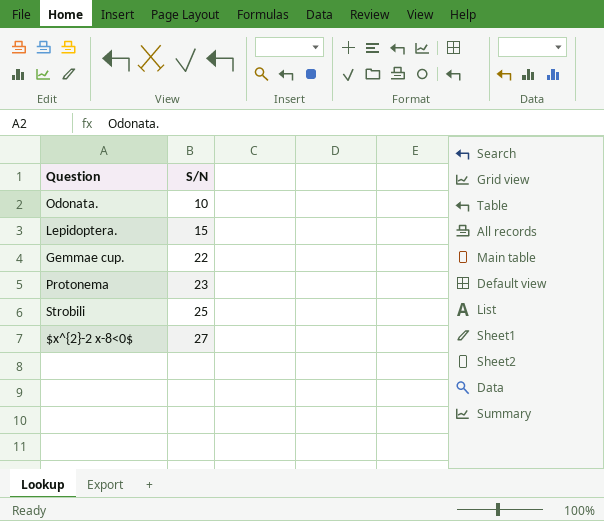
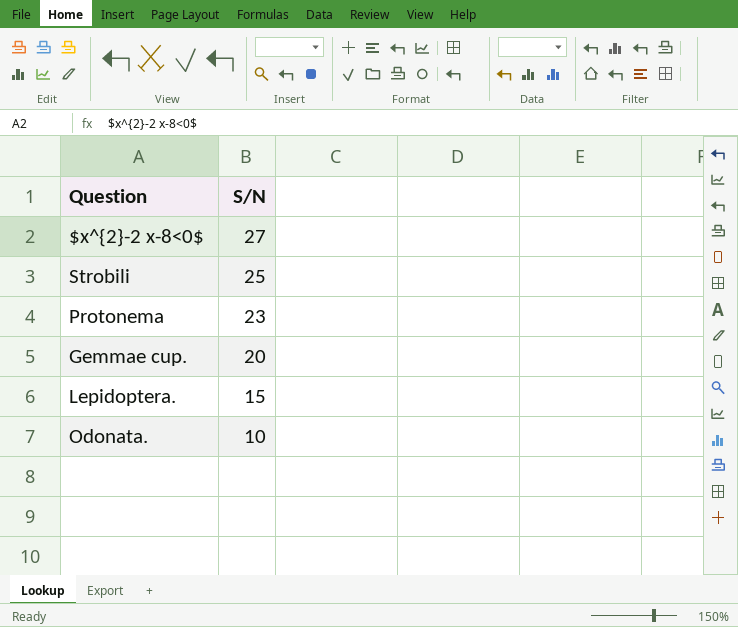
row order: S/N ascending -> S/N descending
Gemmae cup. | S/N: 22 -> 20

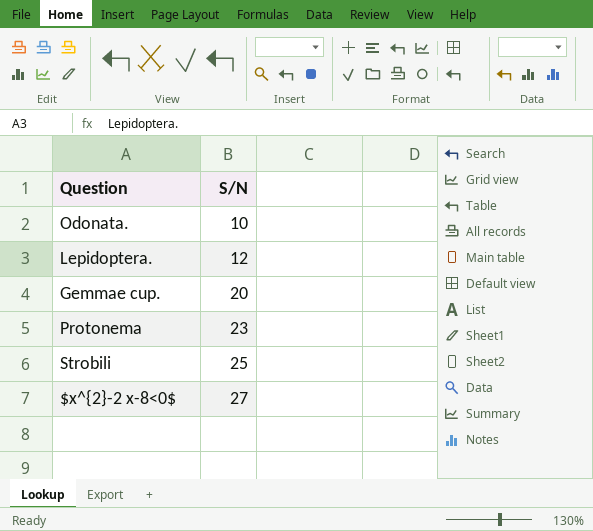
row order: S/N descending -> S/N ascending
Lepidoptera. | S/N: 15 -> 12

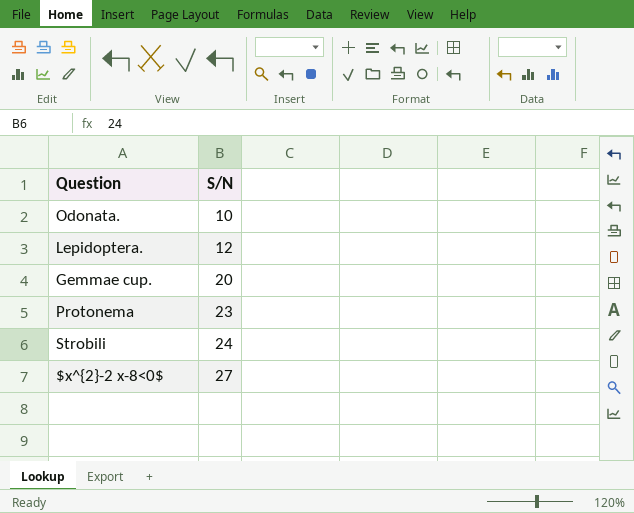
Strobili | S/N: 25 -> 24

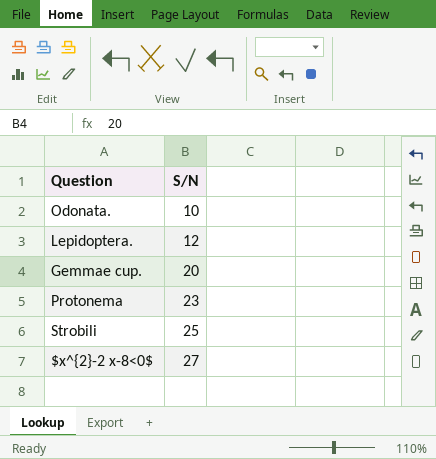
Strobili | S/N: 24 -> 25

